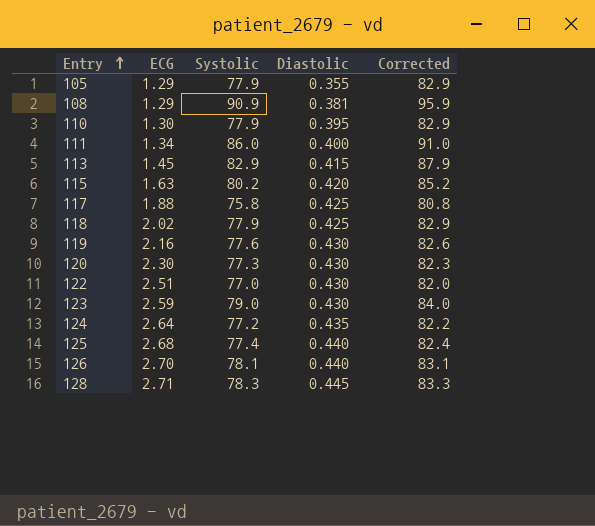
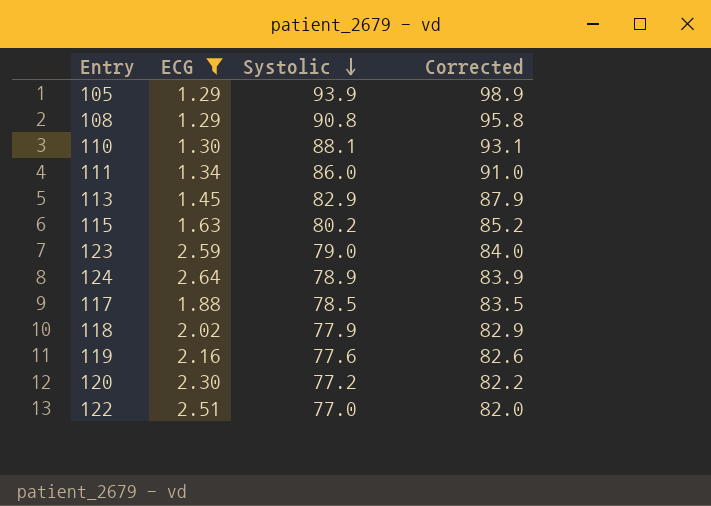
filter: none -> ECG <= 2.64
row order: Entry ascending -> Systolic descending
column Diastolic | position: 4 -> none
105 | Systolic: 77.9 -> 93.9
105 | Corrected: 82.9 -> 98.9
108 | Systolic: 90.9 -> 90.8
108 | Corrected: 95.9 -> 95.8
110 | Systolic: 77.9 -> 88.1
110 | Corrected: 82.9 -> 93.1
124 | Systolic: 77.2 -> 78.9
124 | Corrected: 82.2 -> 83.9
117 | Systolic: 75.8 -> 78.5
117 | Corrected: 80.8 -> 83.5
120 | Systolic: 77.3 -> 77.2
120 | Corrected: 82.3 -> 82.2

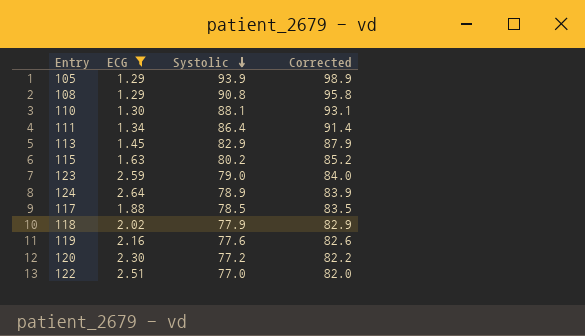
111 | Systolic: 86.0 -> 86.4
111 | Corrected: 91.0 -> 91.4

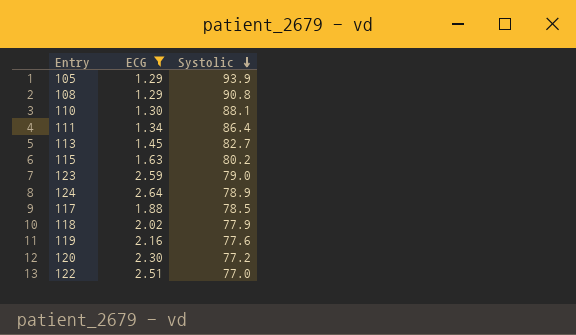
column Corrected | formula: [Systolic] + 5 -> none
113 | Systolic: 82.9 -> 82.7

